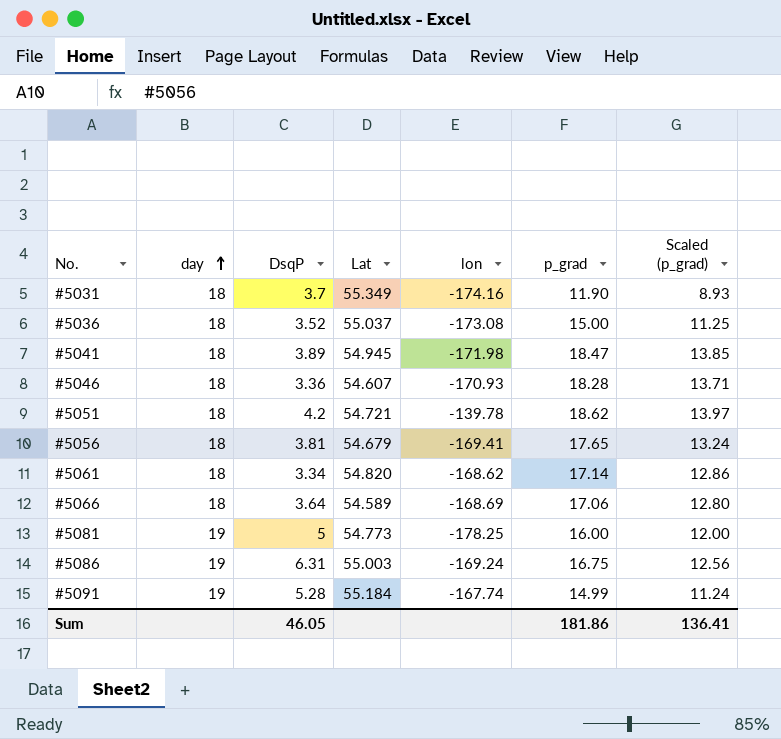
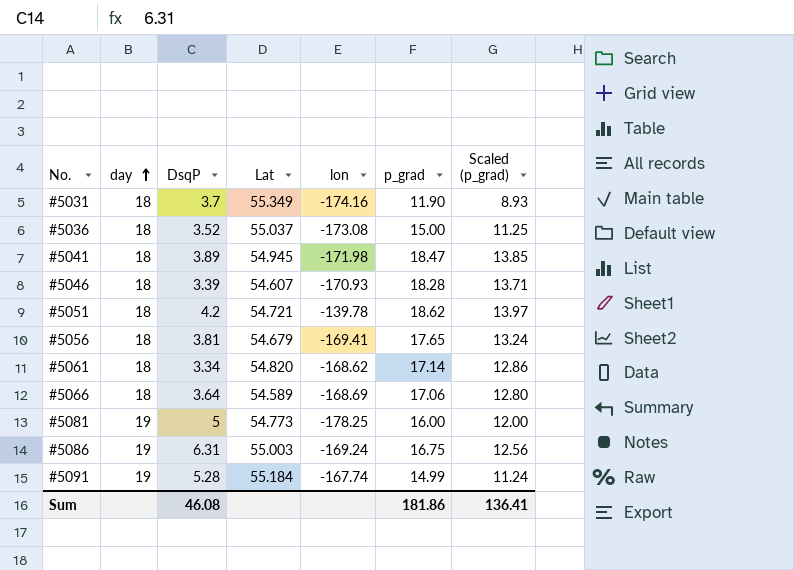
#5046 | DsqP: 3.36 -> 3.39
Sum | DsqP: 46.05 -> 46.08

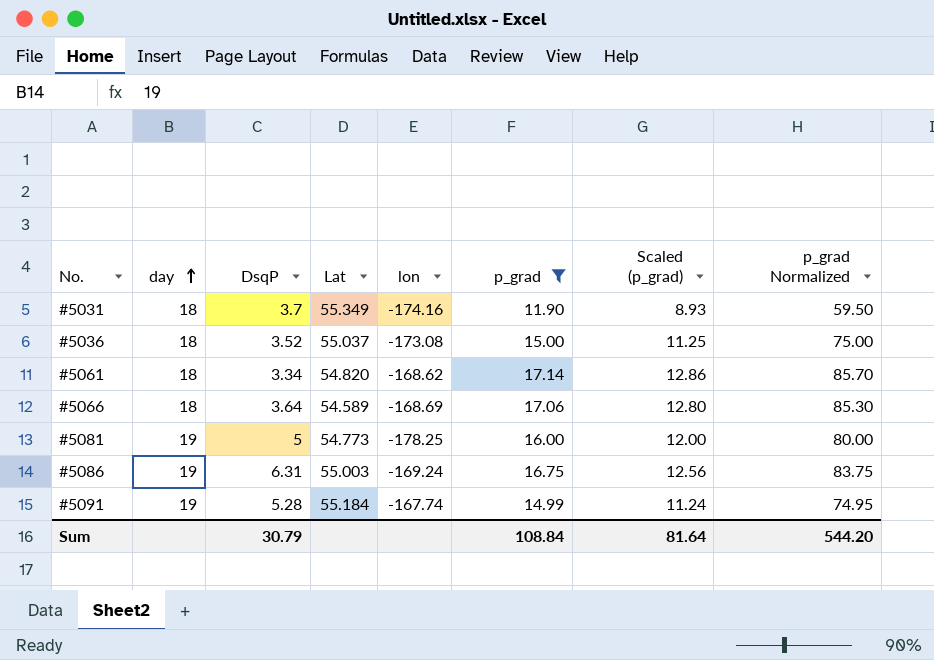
filter: none -> p_grad <= 17.14
column p_grad Normalized | formula: none -> [p_grad] * 5
Sum | DsqP: 46.08 -> 30.79
Sum | p_grad: 181.86 -> 108.84
Sum | Scaled (p_grad): 136.41 -> 81.64

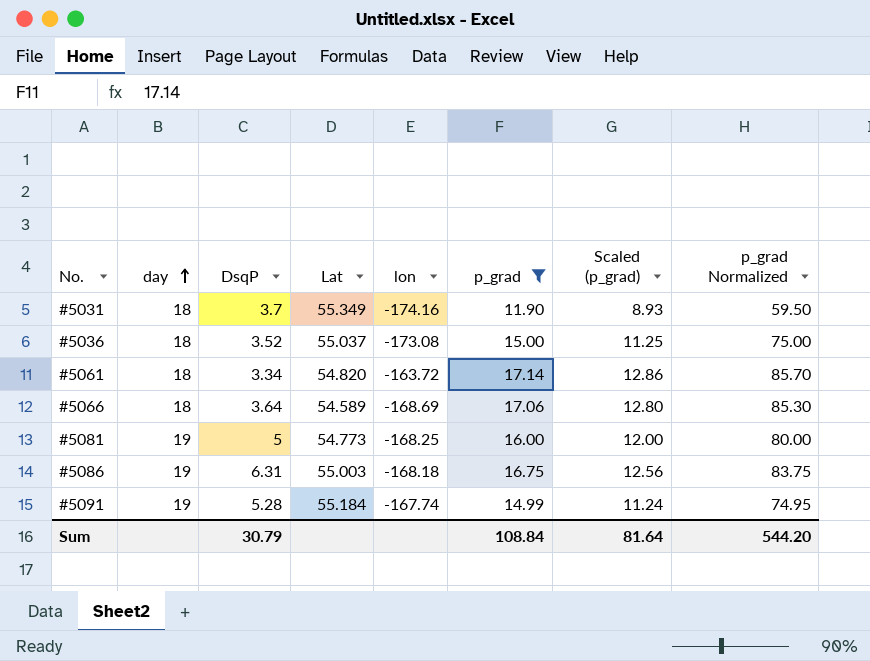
#5061 | lon: -168.62 -> -163.72
#5081 | lon: -178.25 -> -168.25
#5086 | lon: -169.24 -> -168.18

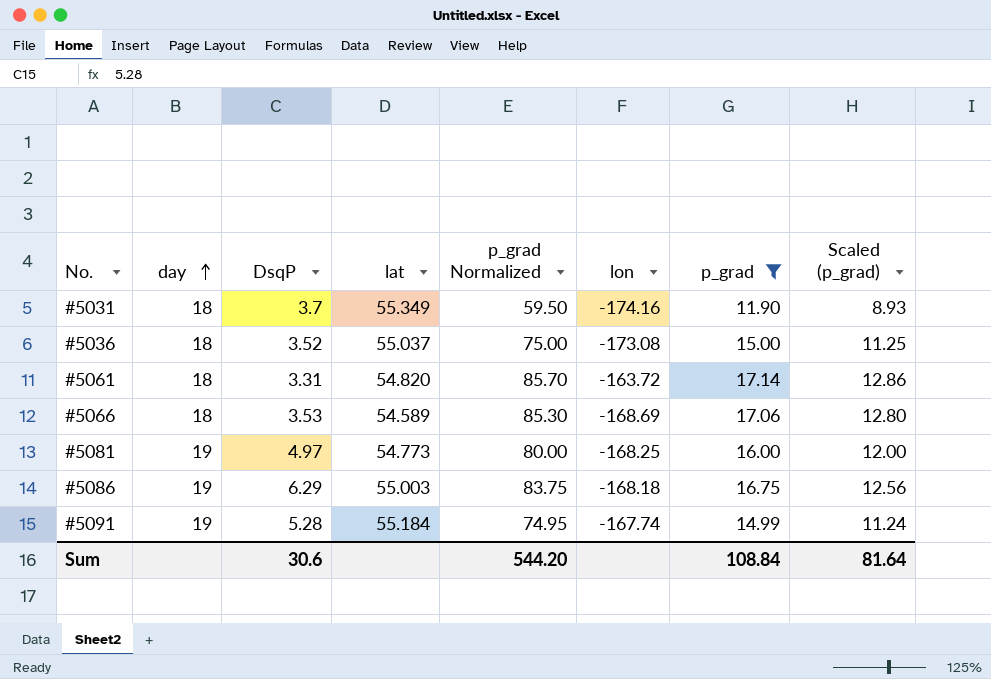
column name: Lat -> lat
column p_grad Normalized | position: 8 -> 5
#5061 | DsqP: 3.34 -> 3.31
#5066 | DsqP: 3.64 -> 3.53
#5081 | DsqP: 5 -> 4.97
#5086 | DsqP: 6.31 -> 6.29
Sum | DsqP: 30.79 -> 30.6

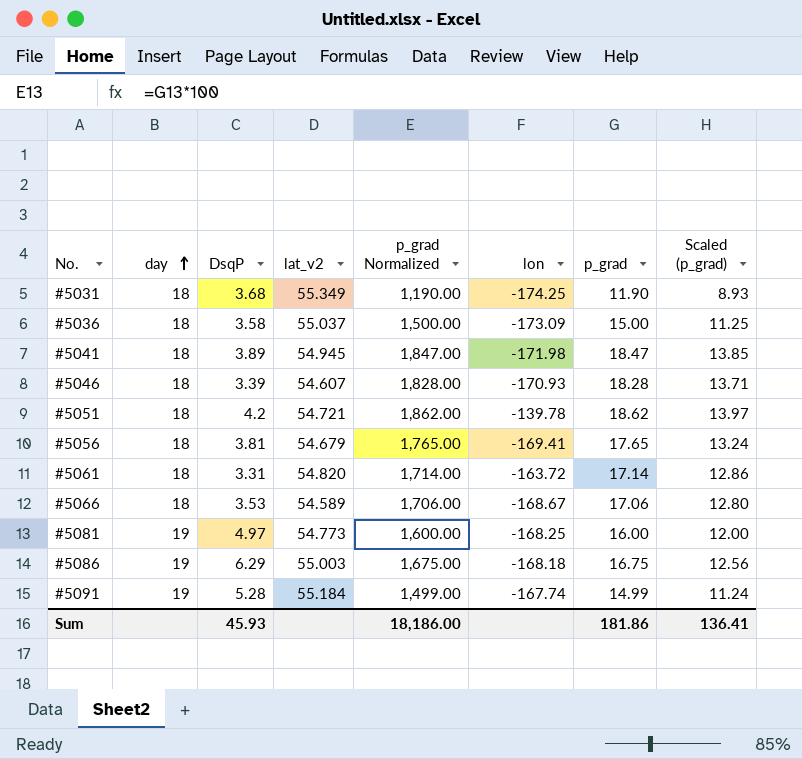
filter: p_grad <= 17.14 -> none
column name: lat -> lat_v2
column p_grad Normalized | formula: [p_grad] * 5 -> [p_grad] * 100
#5031 | DsqP: 3.7 -> 3.68
#5031 | lon: -174.16 -> -174.25
#5036 | DsqP: 3.52 -> 3.58
#5036 | lon: -173.08 -> -173.09
#5066 | lon: -168.69 -> -168.67
Sum | DsqP: 30.6 -> 45.93
Sum | p_grad Normalized: 544.20 -> 18,186.00
Sum | p_grad: 108.84 -> 181.86
Sum | Scaled (p_grad): 81.64 -> 136.41

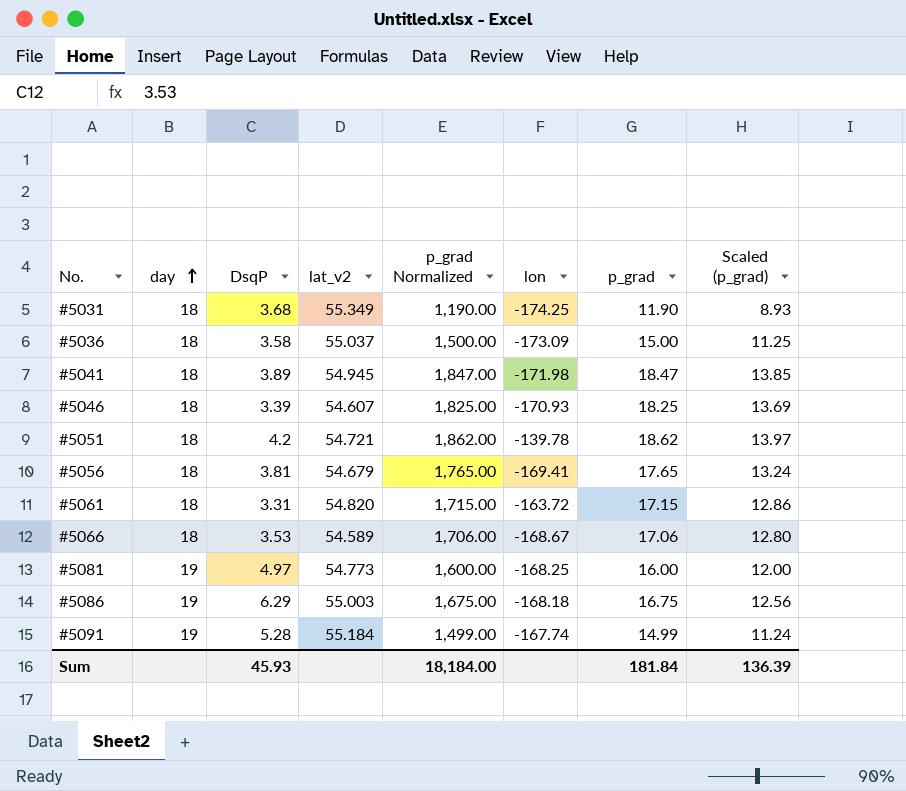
#5046 | p_grad Normalized: 1,828.00 -> 1,825.00
#5046 | p_grad: 18.28 -> 18.25
#5046 | Scaled (p_grad): 13.71 -> 13.69
#5061 | p_grad Normalized: 1,714.00 -> 1,715.00
#5061 | p_grad: 17.14 -> 17.15
Sum | p_grad Normalized: 18,186.00 -> 18,184.00
Sum | p_grad: 181.86 -> 181.84
Sum | Scaled (p_grad): 136.41 -> 136.39

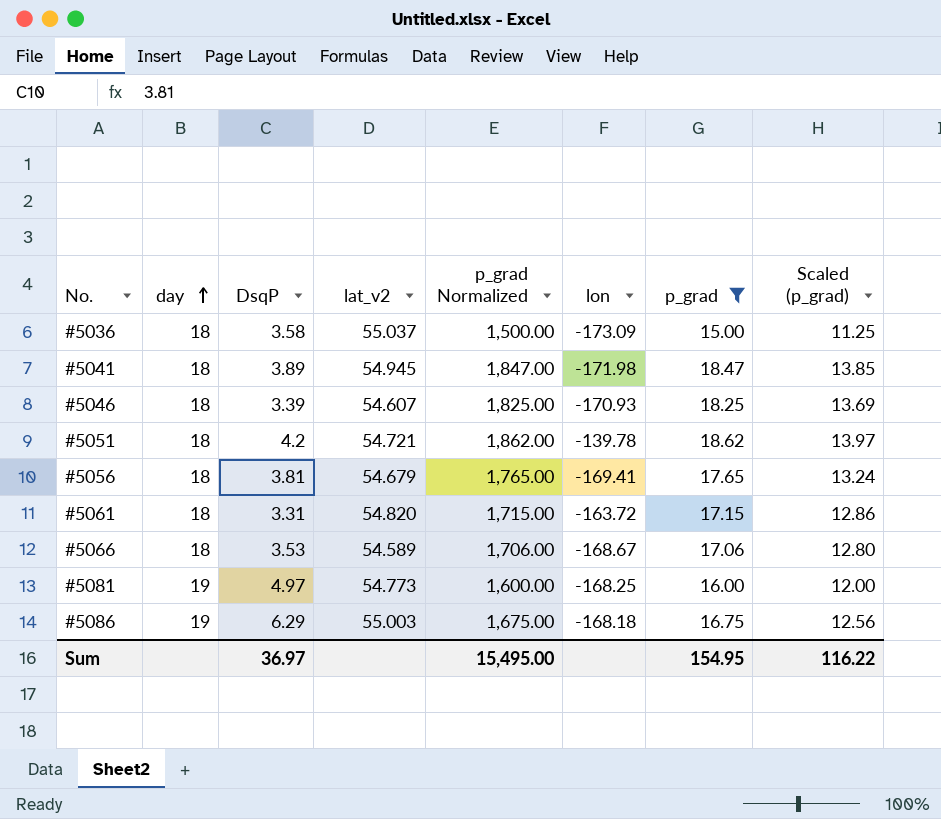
filter: none -> p_grad >= 15.00
Sum | DsqP: 45.93 -> 36.97
Sum | p_grad Normalized: 18,184.00 -> 15,495.00
Sum | p_grad: 181.84 -> 154.95
Sum | Scaled (p_grad): 136.39 -> 116.22

